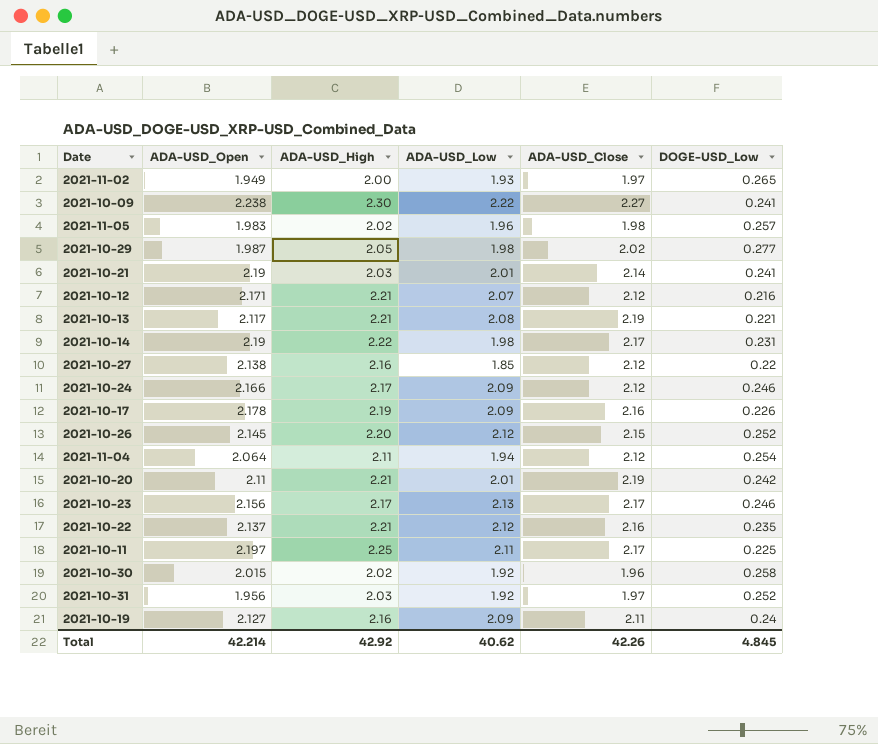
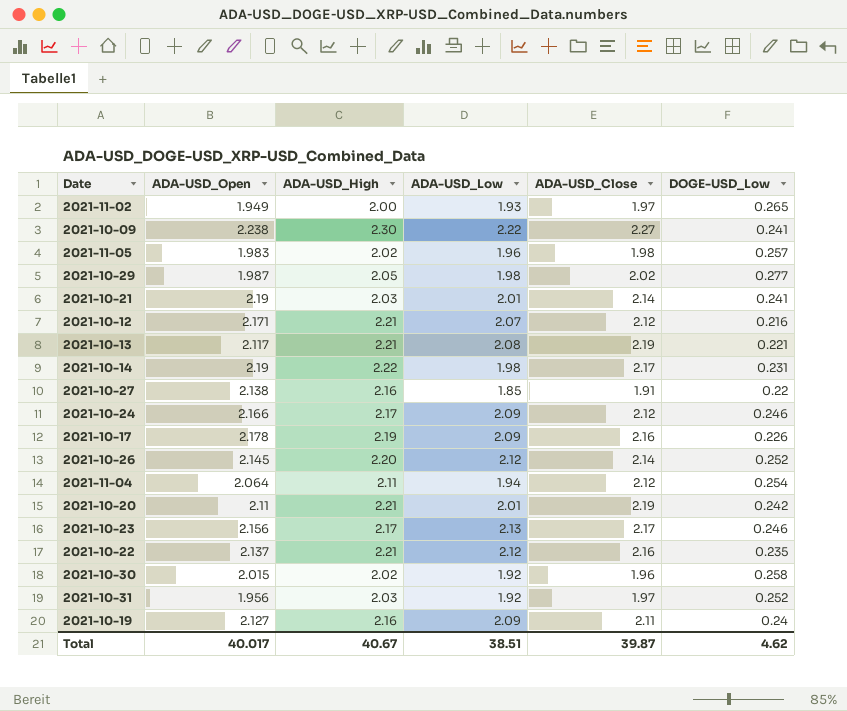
row 2021-10-11: 2.197 | 2.25 | 2.11 | 2.17 | 0.225 -> none
2021-10-27 | ADA-USD_Close: 2.12 -> 1.91
2021-10-26 | ADA-USD_Close: 2.15 -> 2.14
Total | ADA-USD_Open: 42.214 -> 40.017
Total | ADA-USD_High: 42.92 -> 40.67
Total | ADA-USD_Low: 40.62 -> 38.51
Total | ADA-USD_Close: 42.26 -> 39.87
Total | DOGE-USD_Low: 4.845 -> 4.62

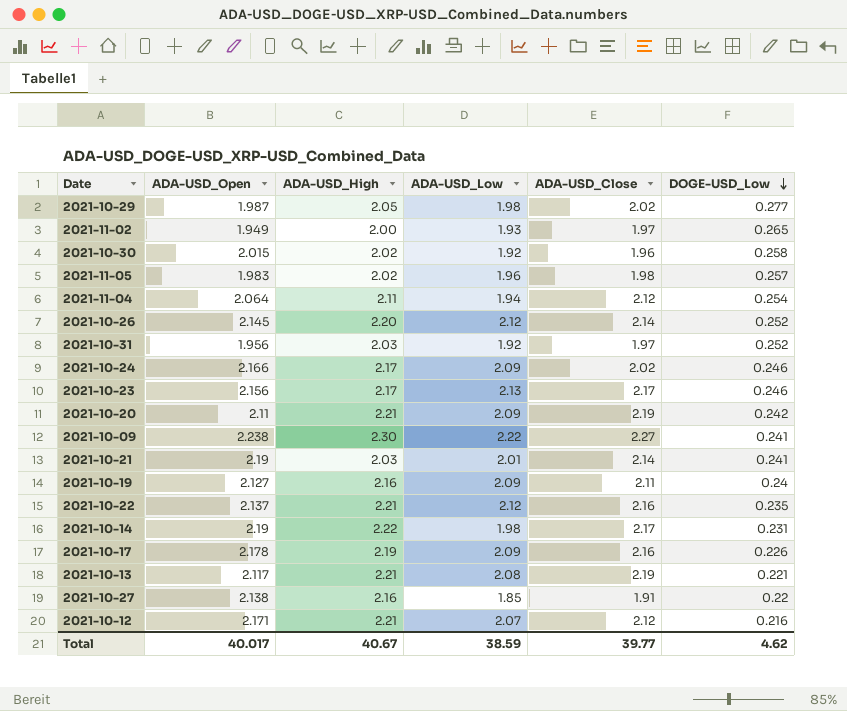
row order: none -> DOGE-USD_Low descending
2021-10-24 | ADA-USD_Close: 2.12 -> 2.02
2021-10-20 | ADA-USD_Low: 2.01 -> 2.09
Total | ADA-USD_Low: 38.51 -> 38.59
Total | ADA-USD_Close: 39.87 -> 39.77

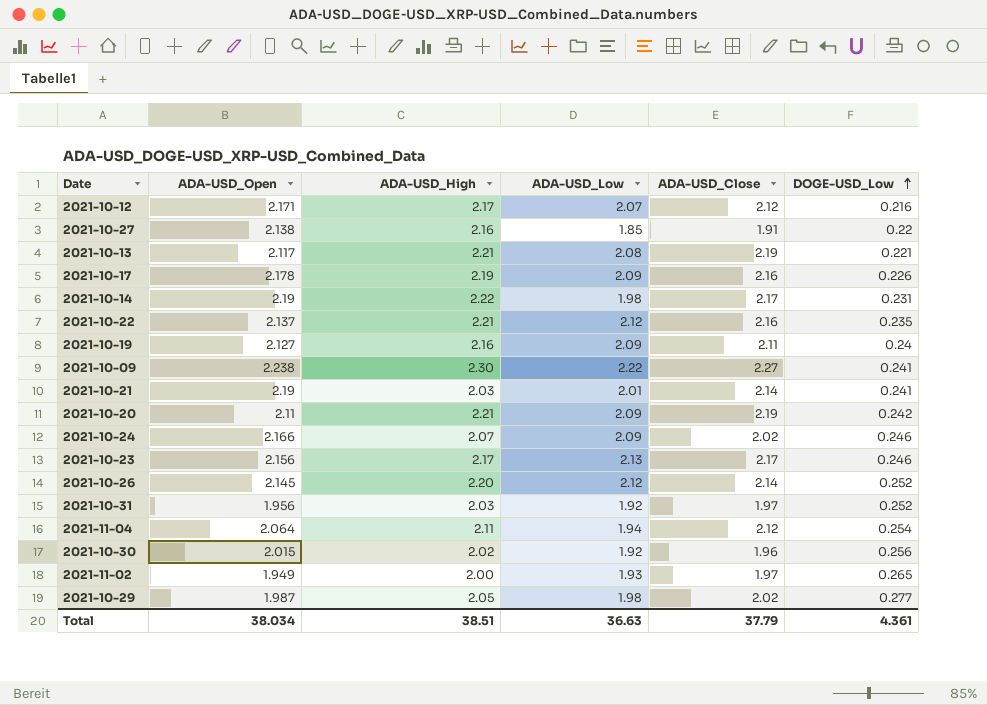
row order: DOGE-USD_Low descending -> DOGE-USD_Low ascending
row 2021-11-05: 1.983 | 2.02 | 1.96 | 1.98 | 0.257 -> none
2021-10-12 | ADA-USD_High: 2.21 -> 2.17
2021-10-24 | ADA-USD_High: 2.17 -> 2.07
2021-10-30 | DOGE-USD_Low: 0.258 -> 0.256
Total | ADA-USD_Open: 40.017 -> 38.034
Total | ADA-USD_High: 40.67 -> 38.51
Total | ADA-USD_Low: 38.59 -> 36.63
Total | ADA-USD_Close: 39.77 -> 37.79
Total | DOGE-USD_Low: 4.62 -> 4.361

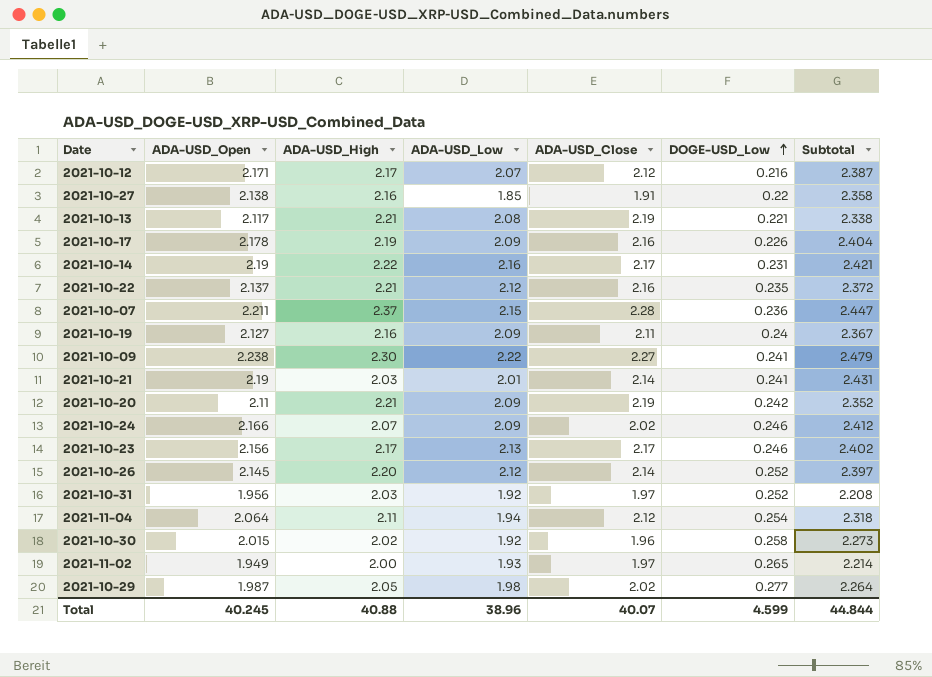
column Subtotal | formula: none -> [ADA-USD_Open] + [DOGE-USD_Low]
2021-10-14 | ADA-USD_Low: 1.98 -> 2.16
row 2021-10-07: none -> 2.211 | 2.37 | 2.15 | 2.28 | 0.236 | 2.447
2021-10-30 | DOGE-USD_Low: 0.256 -> 0.258
Total | ADA-USD_Open: 38.034 -> 40.245
Total | ADA-USD_High: 38.51 -> 40.88
Total | ADA-USD_Low: 36.63 -> 38.96
Total | ADA-USD_Close: 37.79 -> 40.07
Total | DOGE-USD_Low: 4.361 -> 4.599

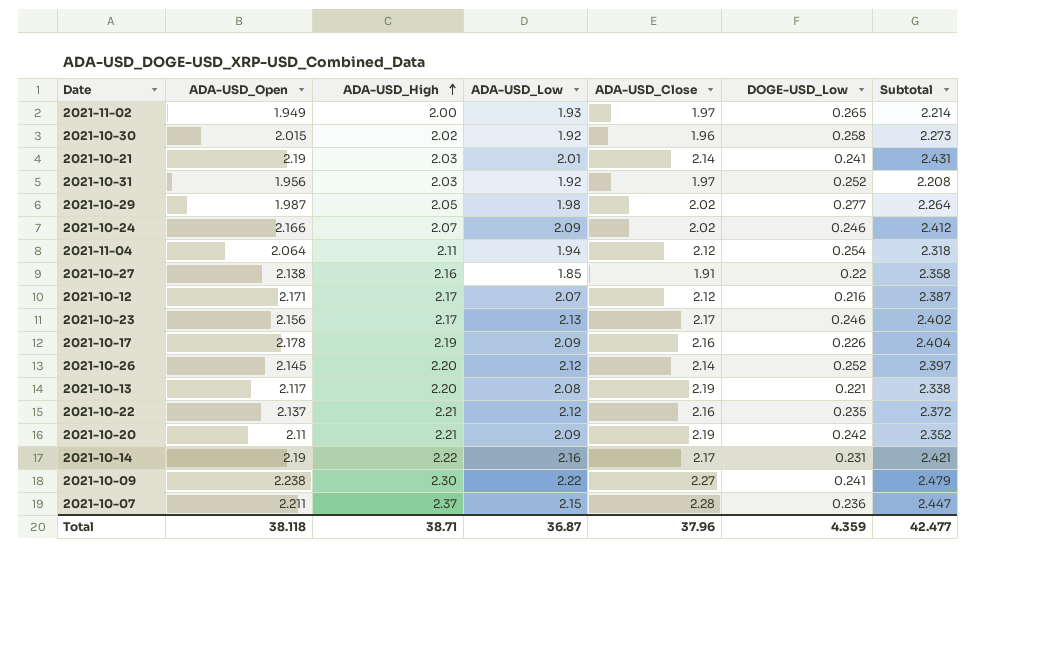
row order: DOGE-USD_Low ascending -> ADA-USD_High ascending
row 2021-10-19: 2.127 | 2.16 | 2.09 | 2.11 | 0.24 | 2.367 -> none
2021-10-13 | ADA-USD_High: 2.21 -> 2.20
Total | ADA-USD_Open: 40.245 -> 38.118
Total | ADA-USD_High: 40.88 -> 38.71
Total | ADA-USD_Low: 38.96 -> 36.87
Total | ADA-USD_Close: 40.07 -> 37.96
Total | DOGE-USD_Low: 4.599 -> 4.359
Total | Subtotal: 44.844 -> 42.477

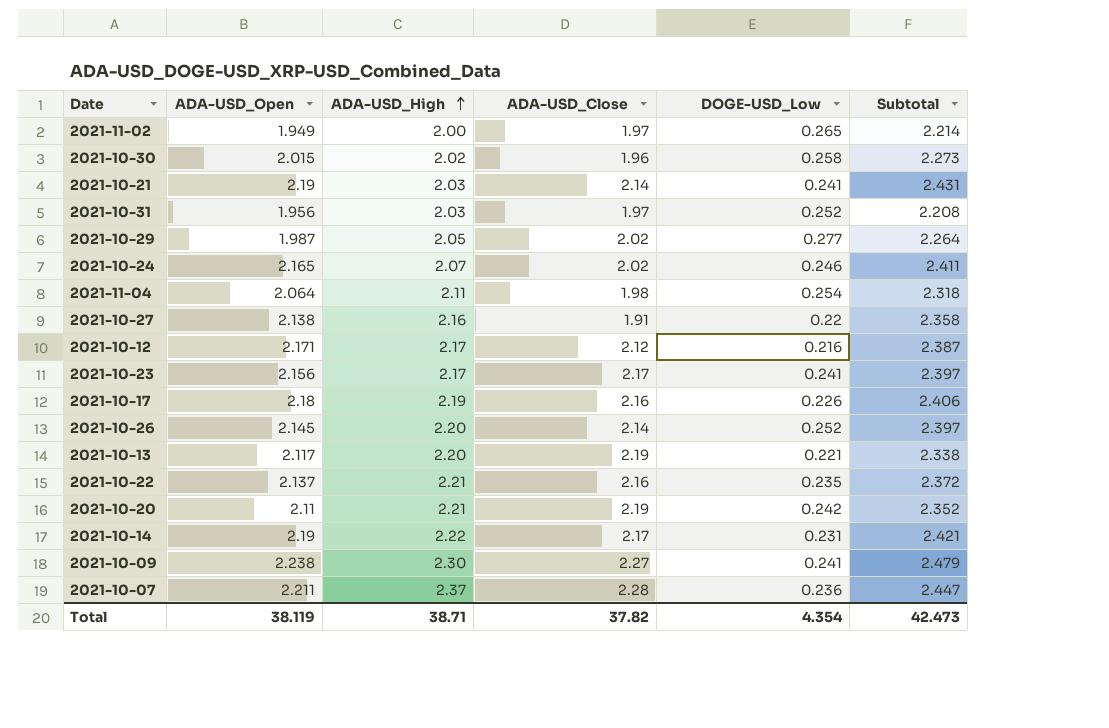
column ADA-USD_Low | position: 4 -> none
2021-10-24 | ADA-USD_Open: 2.166 -> 2.165
2021-10-24 | Subtotal: 2.412 -> 2.411
2021-11-04 | ADA-USD_Close: 2.12 -> 1.98
2021-10-23 | DOGE-USD_Low: 0.246 -> 0.241
2021-10-23 | Subtotal: 2.402 -> 2.397
2021-10-17 | ADA-USD_Open: 2.178 -> 2.18
2021-10-17 | Subtotal: 2.404 -> 2.406
Total | ADA-USD_Open: 38.118 -> 38.119
Total | ADA-USD_Close: 37.96 -> 37.82
Total | DOGE-USD_Low: 4.359 -> 4.354
Total | Subtotal: 42.477 -> 42.473

